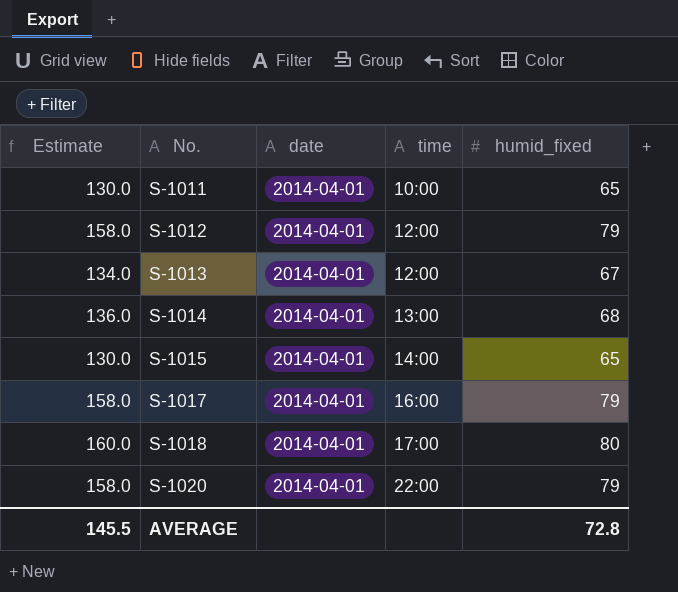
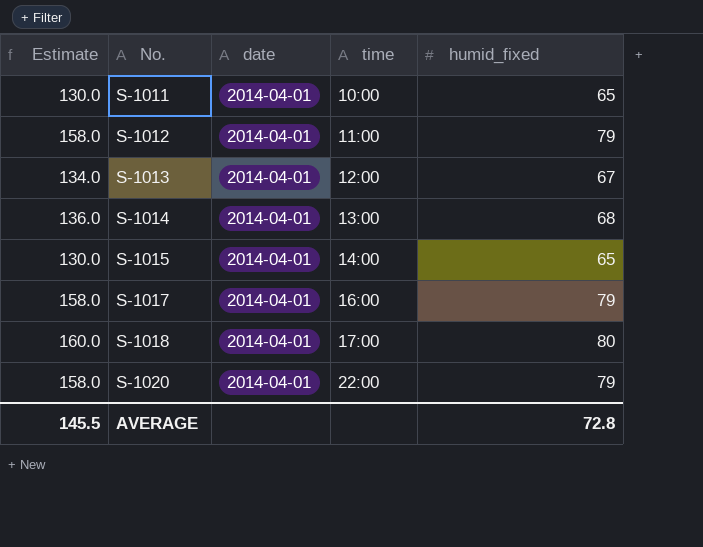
S-1012 | time: 12:00 -> 11:00

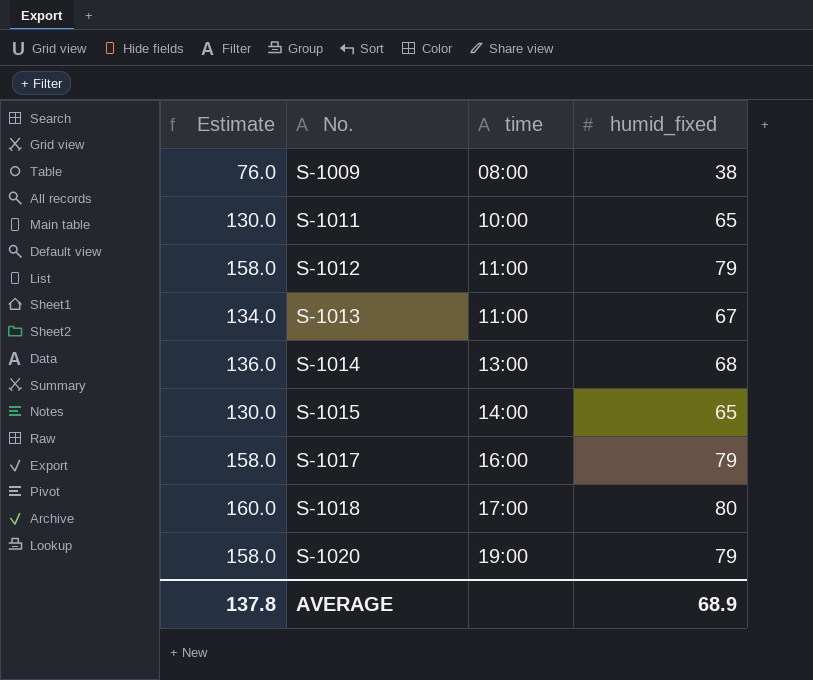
column date | position: 3 -> none
row S-1009: none -> 76.0 | 08:00 | 38
S-1013 | time: 12:00 -> 11:00
S-1020 | time: 22:00 -> 19:00
AVERAGE | Estimate: 145.5 -> 137.8
AVERAGE | humid_fixed: 72.8 -> 68.9

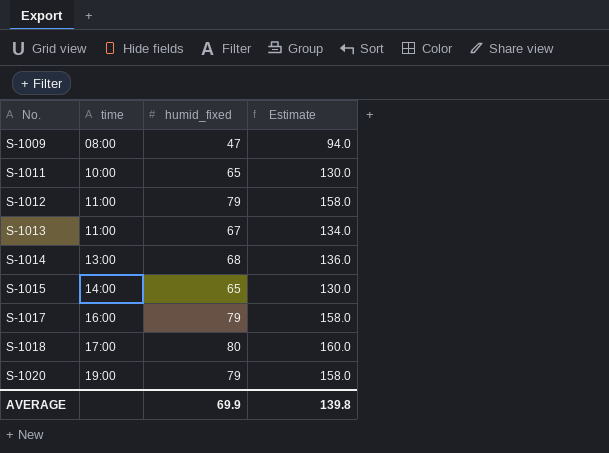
column Estimate | position: 1 -> 4
S-1009 | humid_fixed: 38 -> 47
S-1009 | Estimate: 76.0 -> 94.0
AVERAGE | humid_fixed: 68.9 -> 69.9
AVERAGE | Estimate: 137.8 -> 139.8

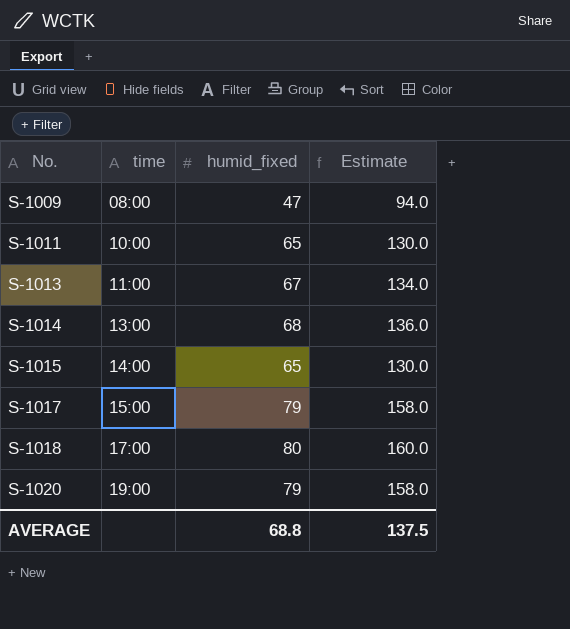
row S-1012: 11:00 | 79 | 158.0 -> none
S-1017 | time: 16:00 -> 15:00
AVERAGE | humid_fixed: 69.9 -> 68.8
AVERAGE | Estimate: 139.8 -> 137.5

